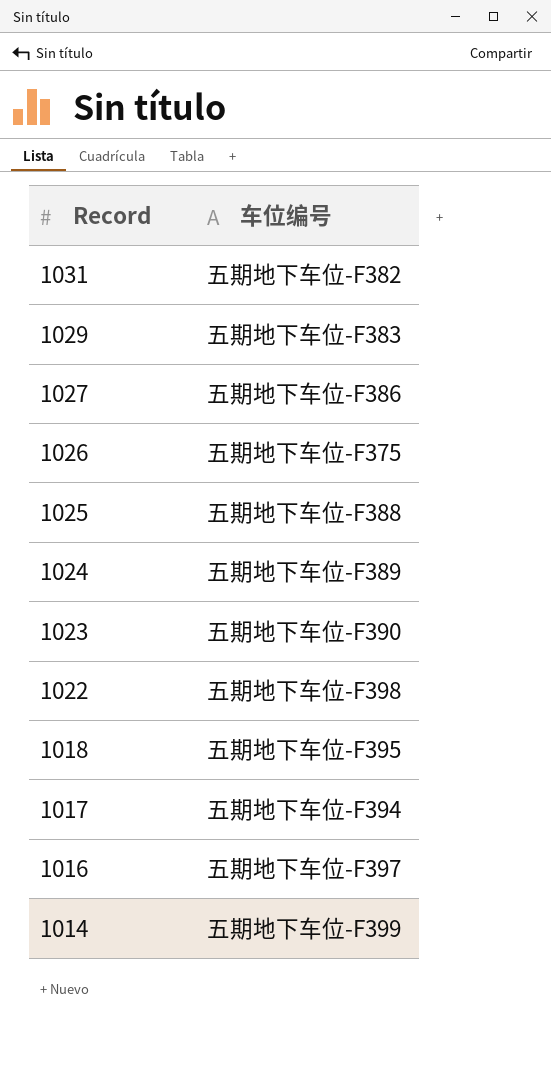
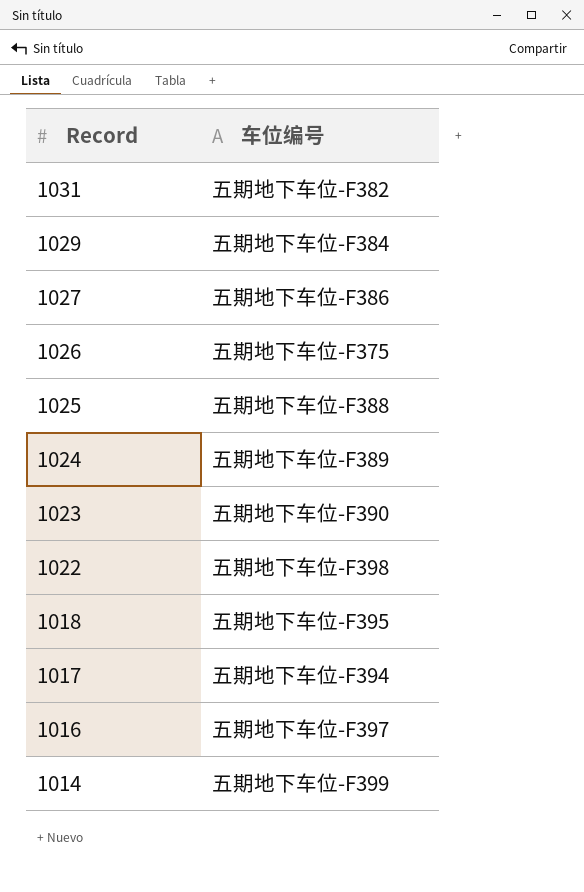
1029 | 车位编号: 五期地下车位-F383 -> 五期地下车位-F384

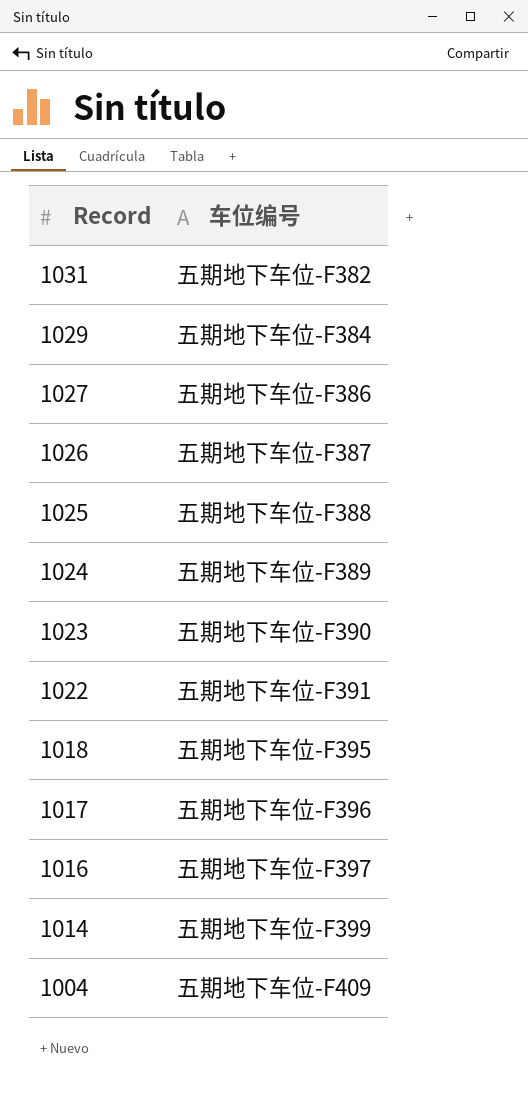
1026 | 车位编号: 五期地下车位-F375 -> 五期地下车位-F387
1022 | 车位编号: 五期地下车位-F398 -> 五期地下车位-F391
1017 | 车位编号: 五期地下车位-F394 -> 五期地下车位-F396
row 1004: none -> 五期地下车位-F409

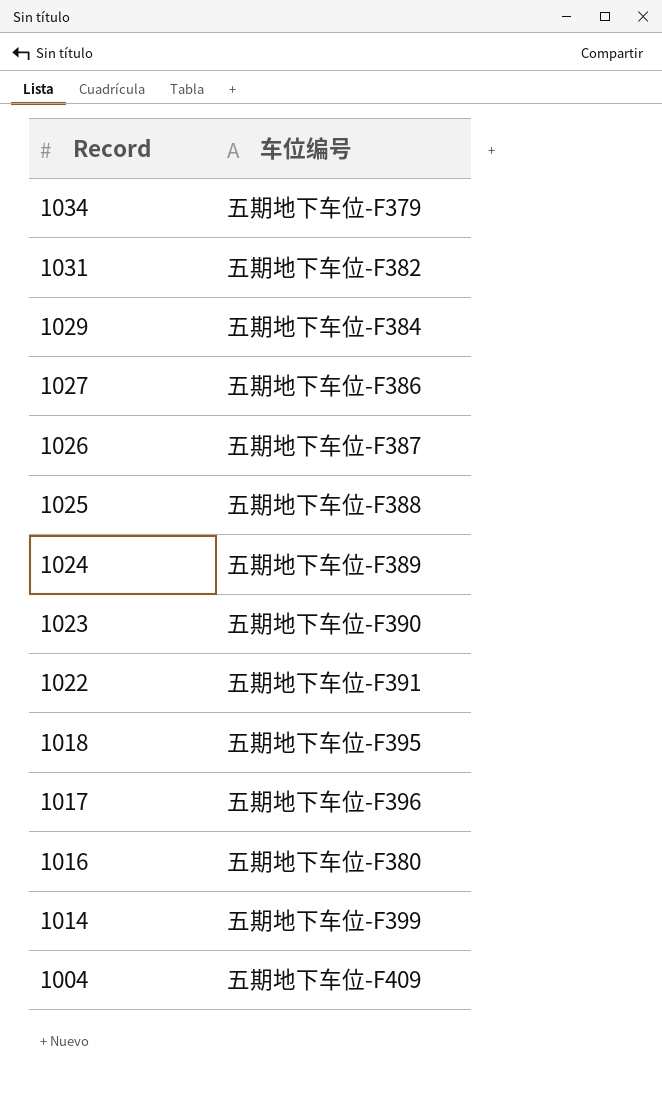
row 1034: none -> 五期地下车位-F379
1016 | 车位编号: 五期地下车位-F397 -> 五期地下车位-F380

